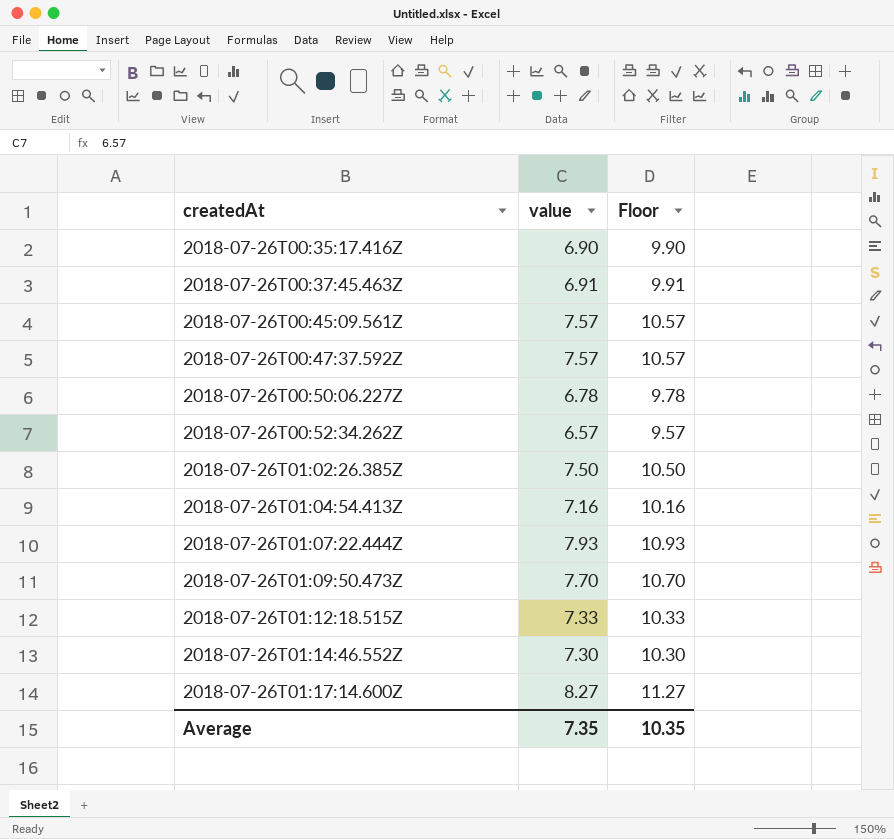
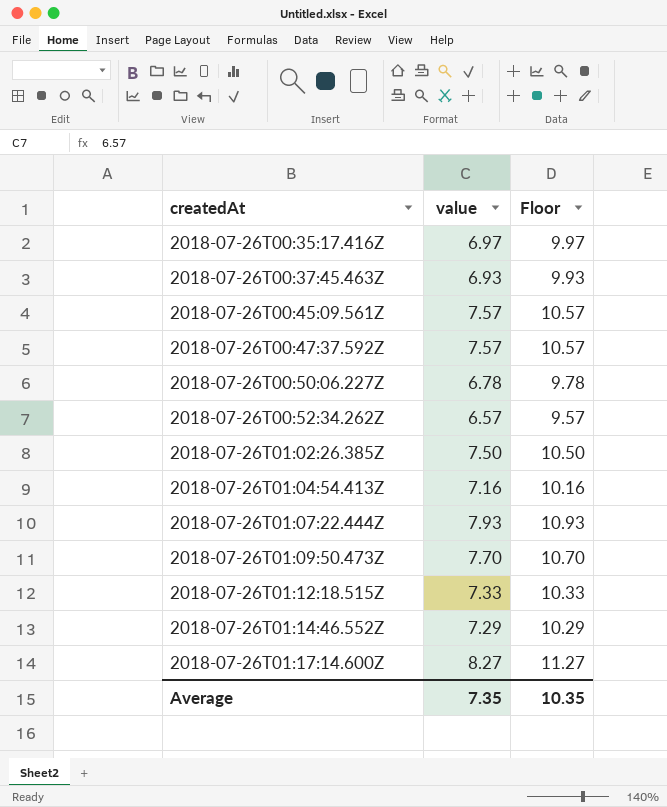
2018-07-26T00:35:17.416Z | value: 6.90 -> 6.97
2018-07-26T00:35:17.416Z | Floor: 9.90 -> 9.97
2018-07-26T00:37:45.463Z | value: 6.91 -> 6.93
2018-07-26T00:37:45.463Z | Floor: 9.91 -> 9.93
2018-07-26T01:14:46.552Z | value: 7.30 -> 7.29
2018-07-26T01:14:46.552Z | Floor: 10.30 -> 10.29

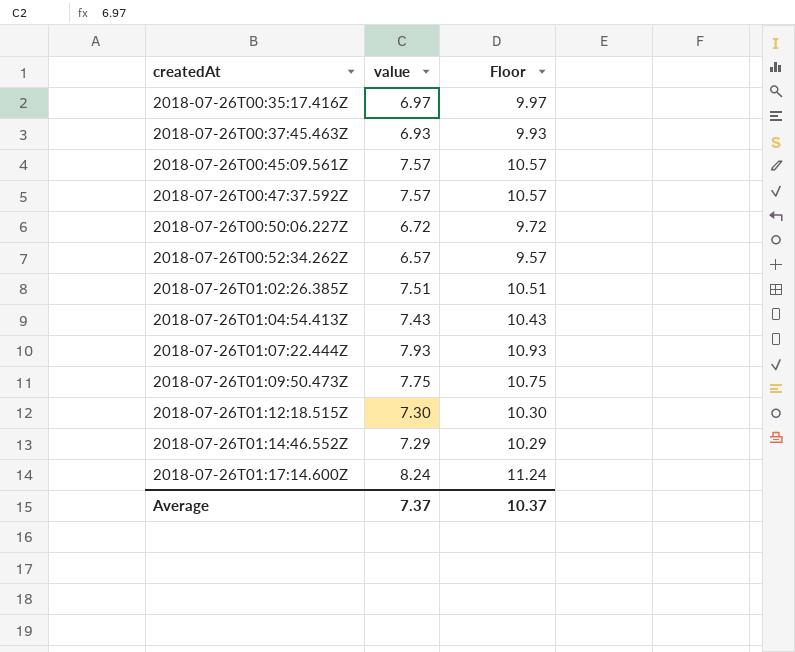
2018-07-26T00:50:06.227Z | value: 6.78 -> 6.72
2018-07-26T00:50:06.227Z | Floor: 9.78 -> 9.72
2018-07-26T01:02:26.385Z | value: 7.50 -> 7.51
2018-07-26T01:02:26.385Z | Floor: 10.50 -> 10.51
2018-07-26T01:04:54.413Z | value: 7.16 -> 7.43
2018-07-26T01:04:54.413Z | Floor: 10.16 -> 10.43
2018-07-26T01:09:50.473Z | value: 7.70 -> 7.75
2018-07-26T01:09:50.473Z | Floor: 10.70 -> 10.75
2018-07-26T01:12:18.515Z | value: 7.33 -> 7.30
2018-07-26T01:12:18.515Z | Floor: 10.33 -> 10.30
2018-07-26T01:17:14.600Z | value: 8.27 -> 8.24
2018-07-26T01:17:14.600Z | Floor: 11.27 -> 11.24
Average | value: 7.35 -> 7.37
Average | Floor: 10.35 -> 10.37

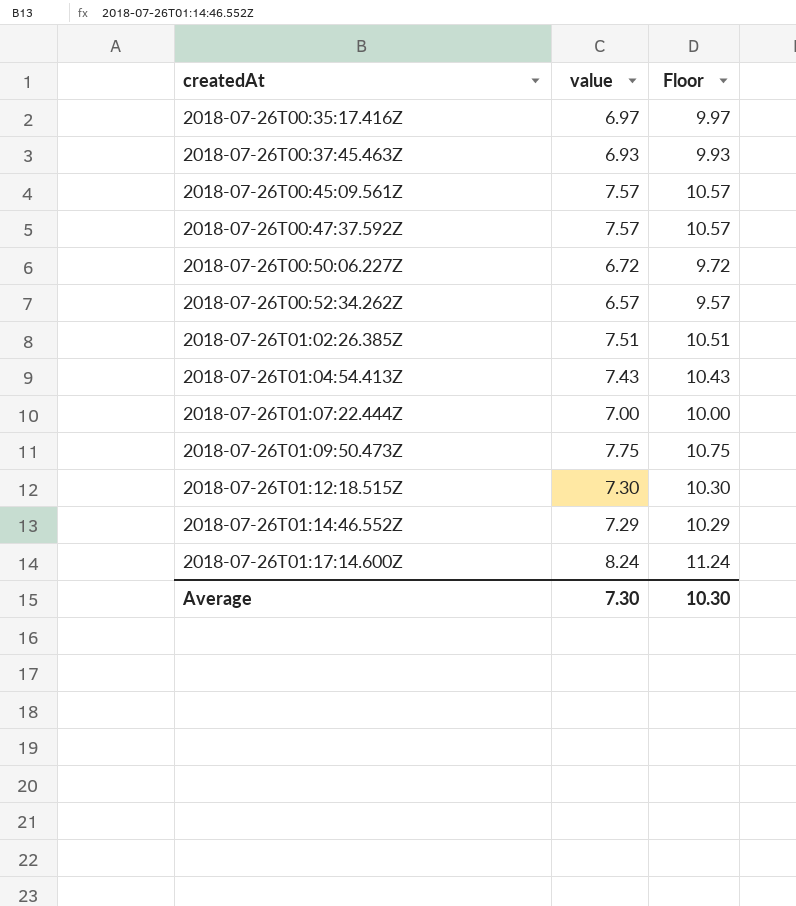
2018-07-26T01:07:22.444Z | value: 7.93 -> 7.00
2018-07-26T01:07:22.444Z | Floor: 10.93 -> 10.00
Average | value: 7.37 -> 7.30
Average | Floor: 10.37 -> 10.30

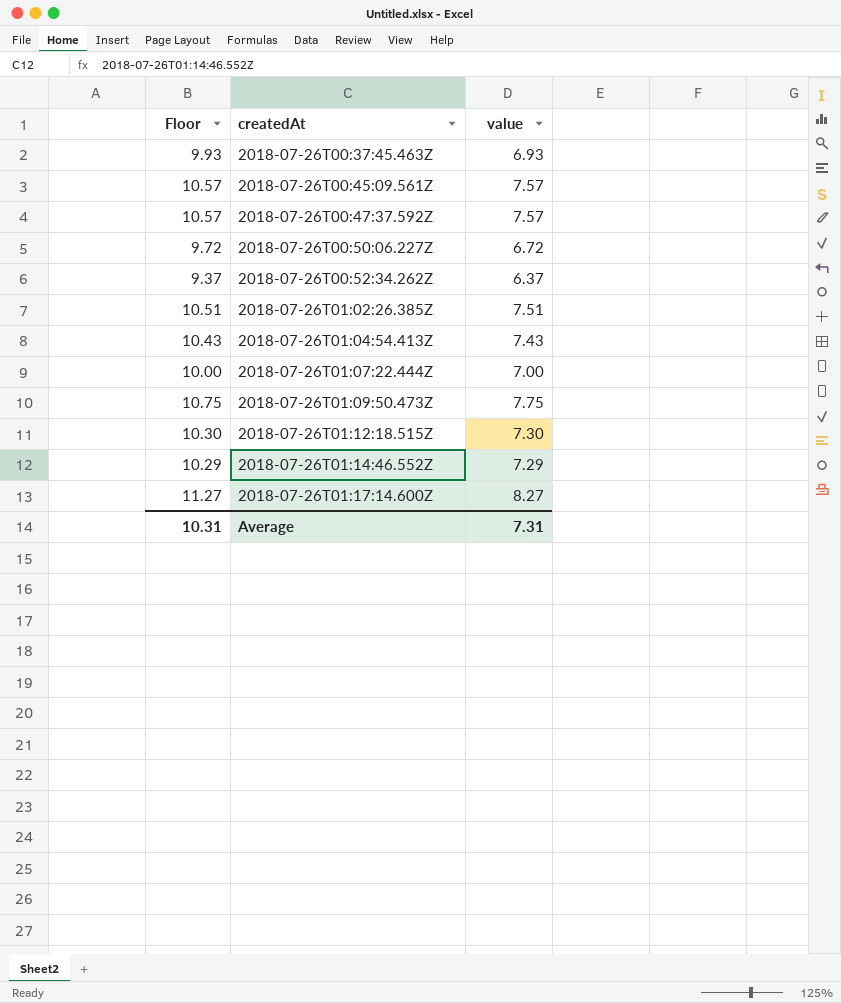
column Floor | position: 3 -> 1
row 2018-07-26T00:35:17.416Z: 6.97 | 9.97 -> none
2018-07-26T00:52:34.262Z | Floor: 9.57 -> 9.37
2018-07-26T00:52:34.262Z | value: 6.57 -> 6.37
2018-07-26T01:17:14.600Z | Floor: 11.24 -> 11.27
2018-07-26T01:17:14.600Z | value: 8.24 -> 8.27
Average | Floor: 10.30 -> 10.31
Average | value: 7.30 -> 7.31

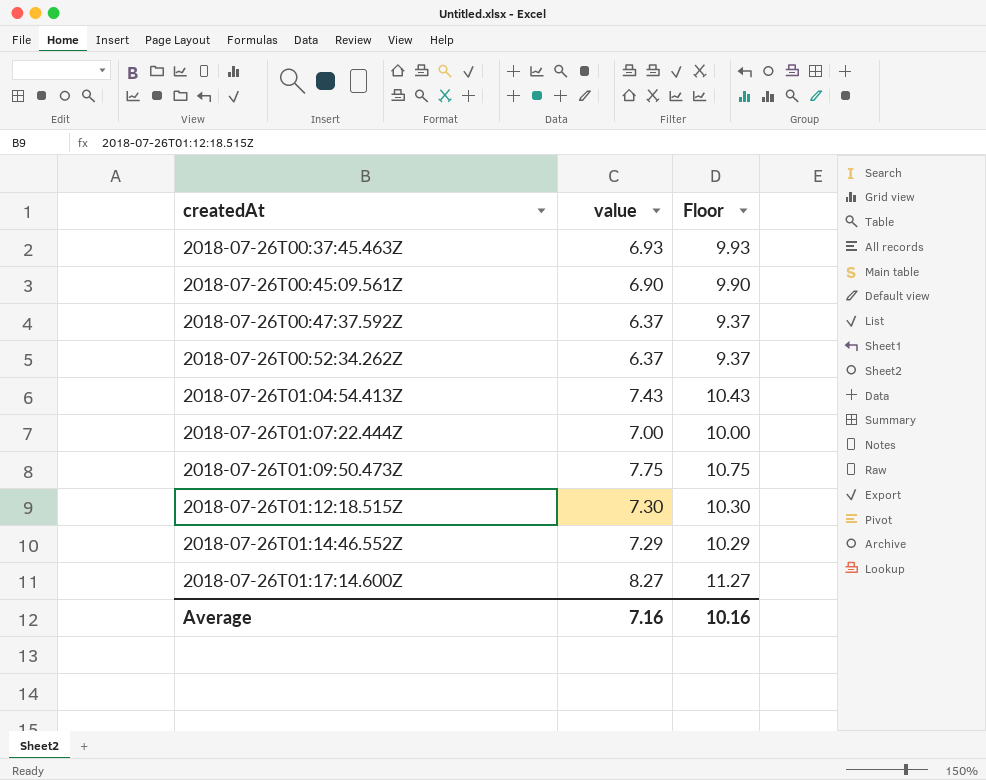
column Floor | position: 1 -> 3
row 2018-07-26T00:50:06.227Z: 9.72 | 6.72 -> none
row 2018-07-26T01:02:26.385Z: 10.51 | 7.51 -> none
2018-07-26T00:45:09.561Z | value: 7.57 -> 6.90
2018-07-26T00:45:09.561Z | Floor: 10.57 -> 9.90
2018-07-26T00:47:37.592Z | value: 7.57 -> 6.37
2018-07-26T00:47:37.592Z | Floor: 10.57 -> 9.37
Average | value: 7.31 -> 7.16
Average | Floor: 10.31 -> 10.16

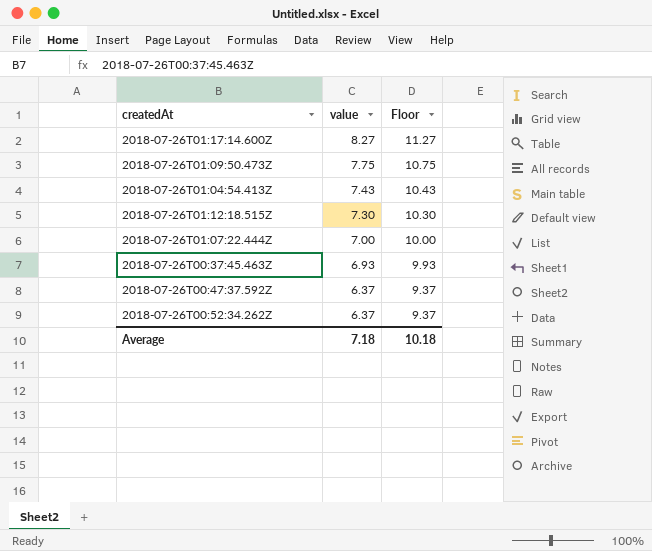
row order: createdAt ascending -> value descending
row 2018-07-26T00:45:09.561Z: 6.90 | 9.90 -> none
row 2018-07-26T01:14:46.552Z: 7.29 | 10.29 -> none
Average | value: 7.16 -> 7.18
Average | Floor: 10.16 -> 10.18

